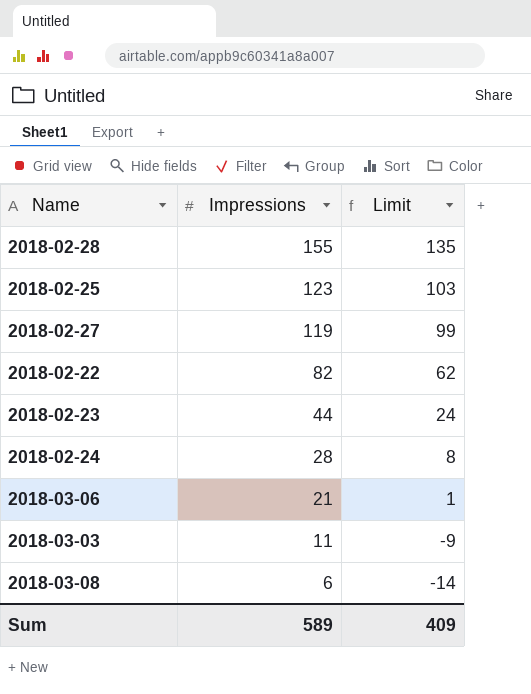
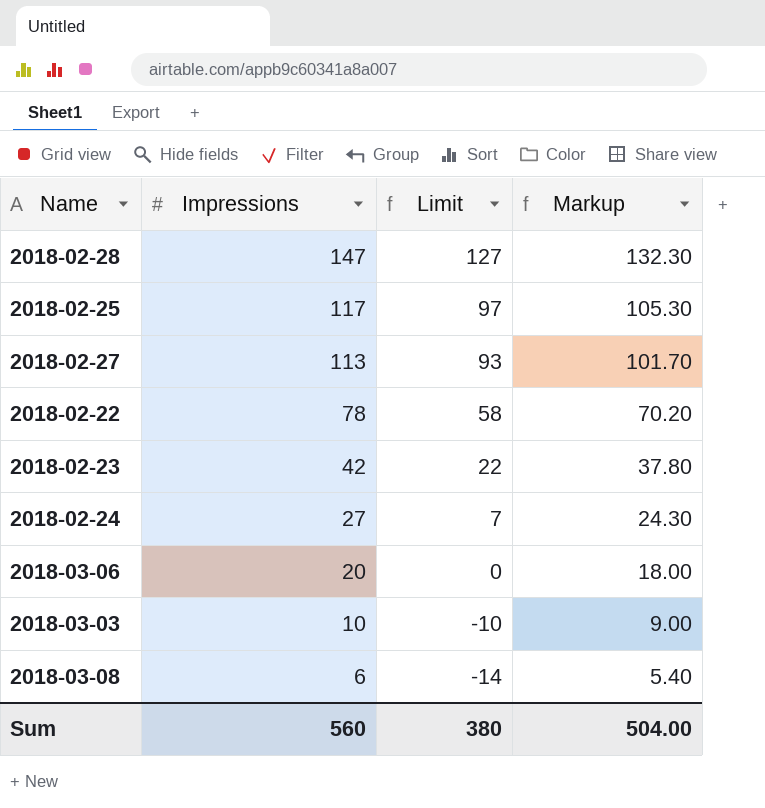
column Markup | formula: none -> [Impressions] * 0.9
2018-02-28 | Impressions: 155 -> 147
2018-02-28 | Limit: 135 -> 127
2018-02-25 | Impressions: 123 -> 117
2018-02-25 | Limit: 103 -> 97
2018-02-27 | Impressions: 119 -> 113
2018-02-27 | Limit: 99 -> 93
2018-02-22 | Impressions: 82 -> 78
2018-02-22 | Limit: 62 -> 58
2018-02-23 | Impressions: 44 -> 42
2018-02-23 | Limit: 24 -> 22
2018-02-24 | Impressions: 28 -> 27
2018-02-24 | Limit: 8 -> 7
2018-03-06 | Impressions: 21 -> 20
2018-03-06 | Limit: 1 -> 0
2018-03-03 | Impressions: 11 -> 10
2018-03-03 | Limit: -9 -> -10
Sum | Impressions: 589 -> 560
Sum | Limit: 409 -> 380

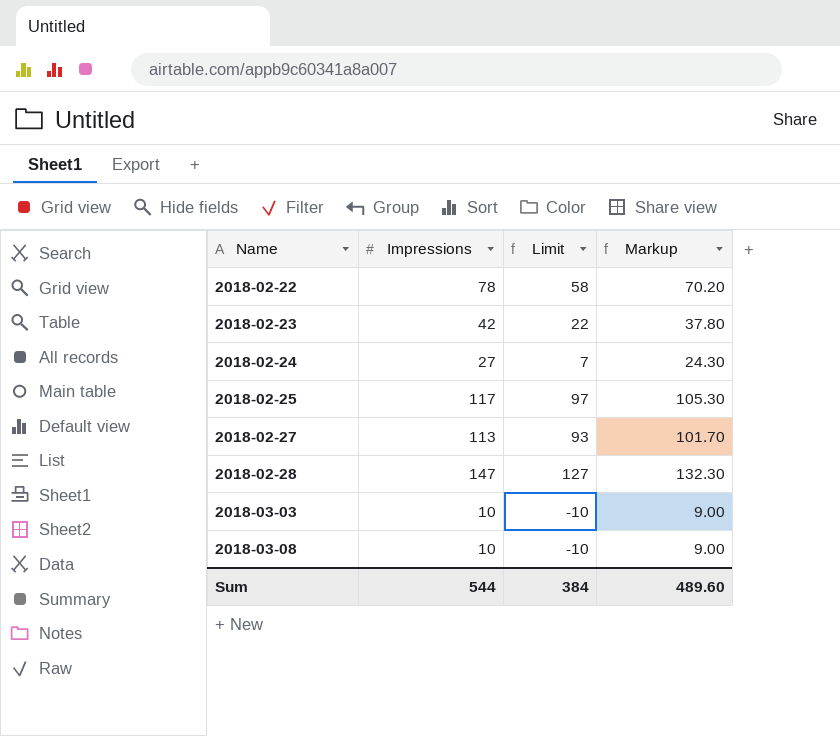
row order: Impressions descending -> Name ascending
row 2018-03-06: 20 | 0 | 18.00 -> none
2018-03-08 | Impressions: 6 -> 10
2018-03-08 | Limit: -14 -> -10
2018-03-08 | Markup: 5.40 -> 9.00
Sum | Impressions: 560 -> 544
Sum | Limit: 380 -> 384
Sum | Markup: 504.00 -> 489.60

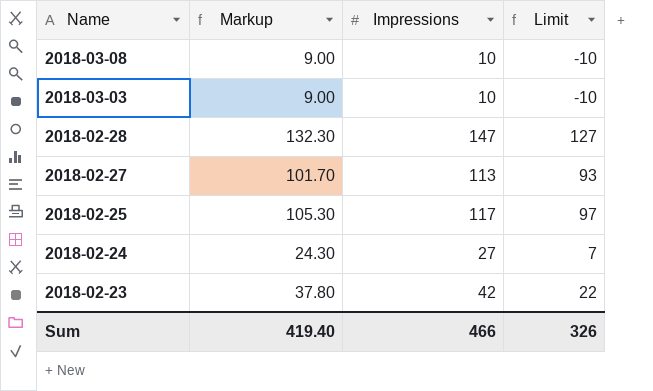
row order: Name ascending -> Name descending
column Markup | position: 4 -> 2
row 2018-02-22: 78 | 58 | 70.20 -> none
Sum | Markup: 489.60 -> 419.40
Sum | Impressions: 544 -> 466
Sum | Limit: 384 -> 326

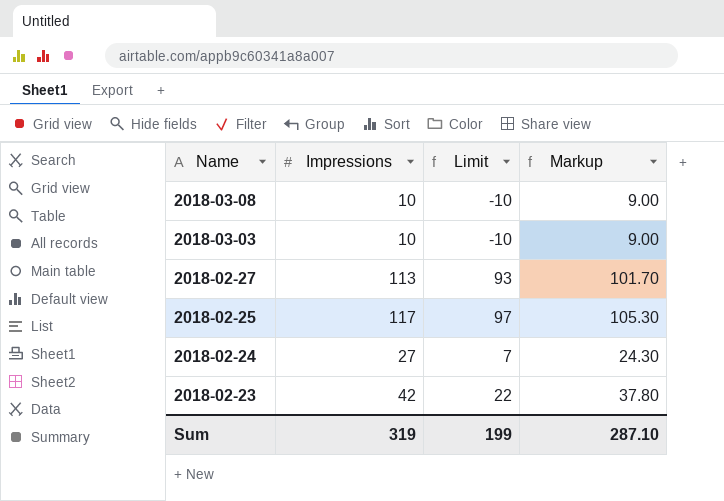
column Markup | position: 2 -> 4
row 2018-02-28: 132.30 | 147 | 127 -> none
Sum | Impressions: 466 -> 319
Sum | Limit: 326 -> 199
Sum | Markup: 419.40 -> 287.10

